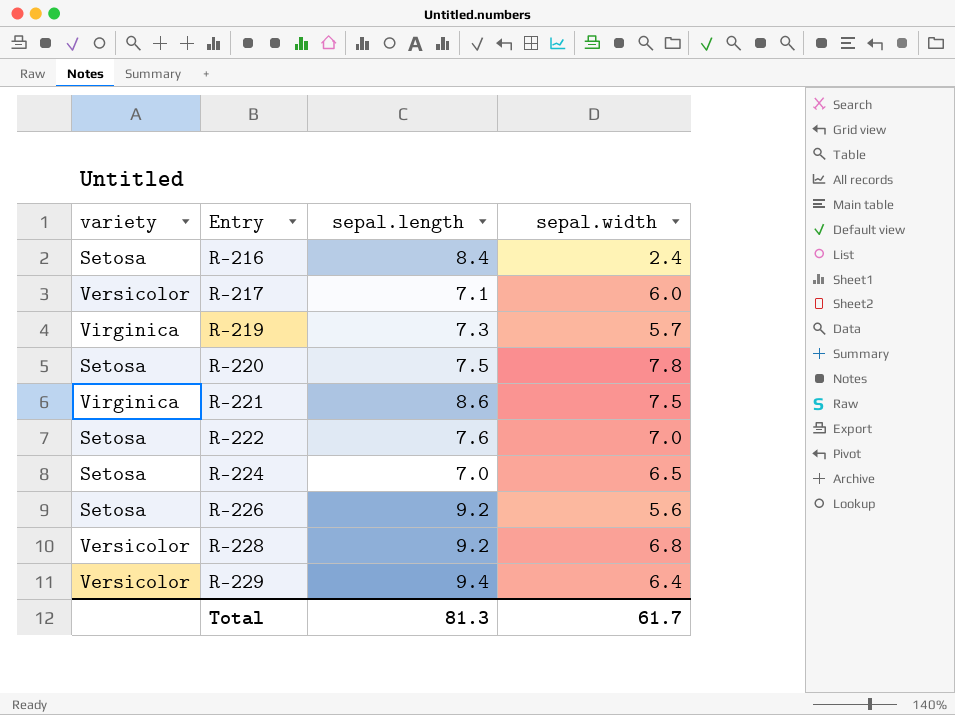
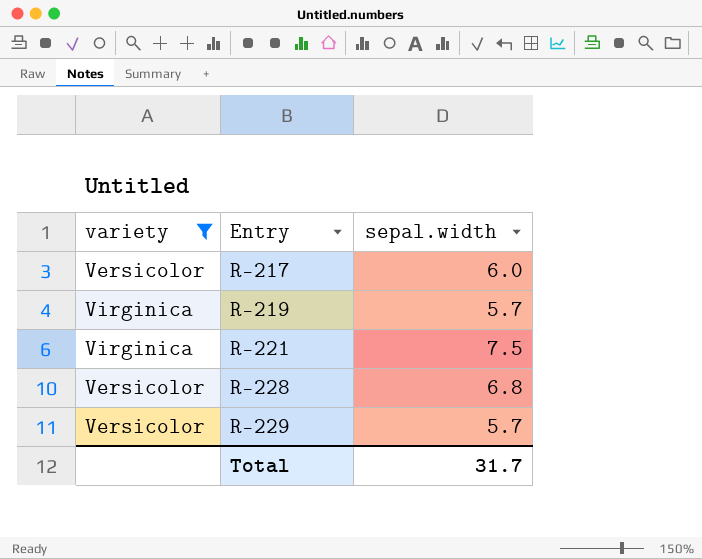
filter: none -> variety != Setosa
column sepal.length | position: 3 -> none
R-229 | sepal.width: 6.4 -> 5.7
Total | sepal.width: 61.7 -> 31.7

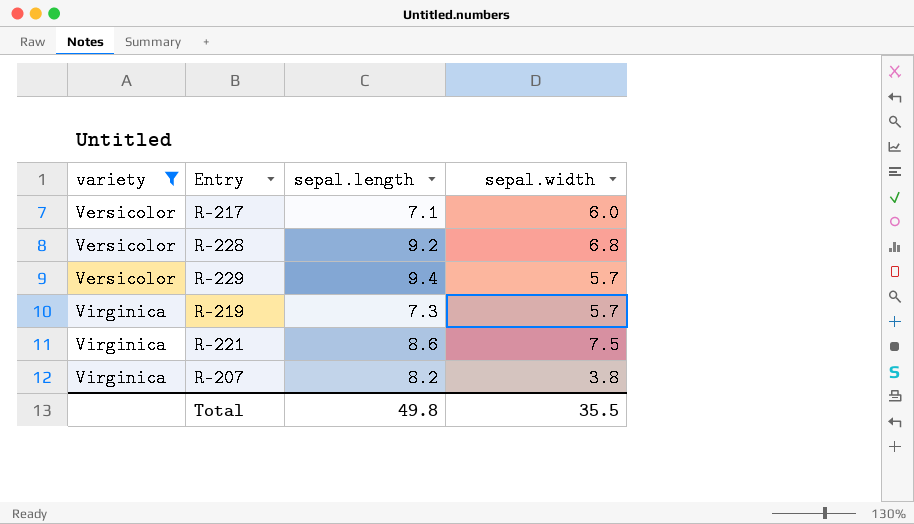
row order: Entry ascending -> variety ascending
column sepal.length | position: none -> 3
row R-207: none -> Virginica | 8.2 | 3.8
Total | sepal.width: 31.7 -> 35.5

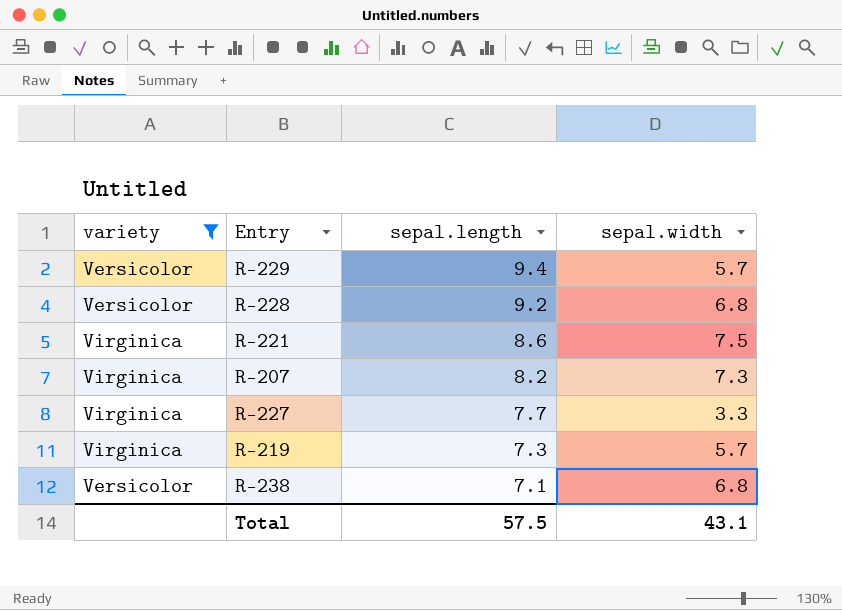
row order: variety ascending -> sepal.length descending
row R-217: Versicolor | 7.1 | 6.0 -> none
R-207 | sepal.width: 3.8 -> 7.3
row R-227: none -> Virginica | 7.7 | 3.3
row R-238: none -> Versicolor | 7.1 | 6.8
Total | sepal.length: 49.8 -> 57.5
Total | sepal.width: 35.5 -> 43.1

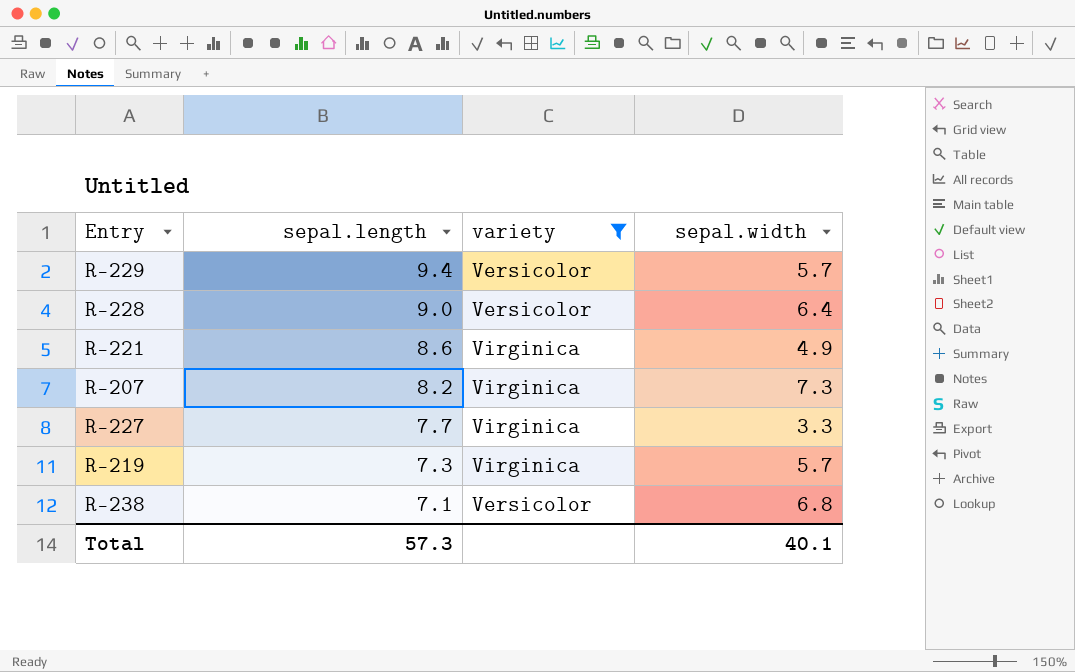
column variety | position: 1 -> 3
R-228 | sepal.length: 9.2 -> 9.0
R-228 | sepal.width: 6.8 -> 6.4
R-221 | sepal.width: 7.5 -> 4.9
Total | sepal.length: 57.5 -> 57.3
Total | sepal.width: 43.1 -> 40.1

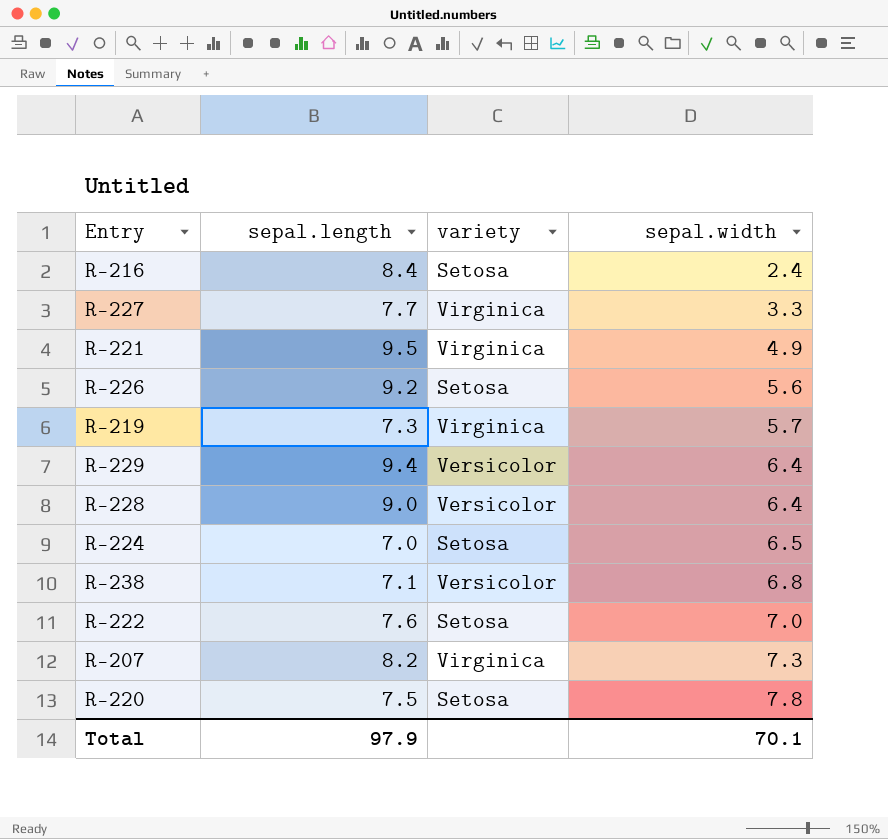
filter: variety != Setosa -> none
row order: sepal.length descending -> sepal.width ascending
R-221 | sepal.length: 8.6 -> 9.5
R-229 | sepal.width: 5.7 -> 6.4
Total | sepal.length: 57.3 -> 97.9
Total | sepal.width: 40.1 -> 70.1

